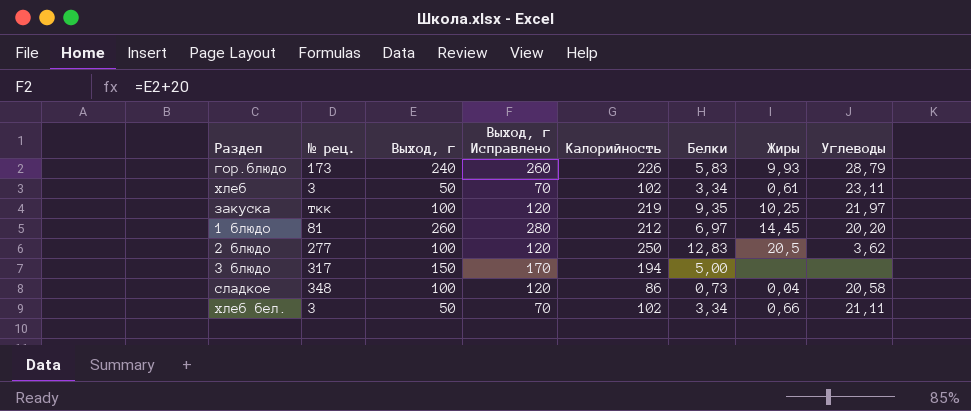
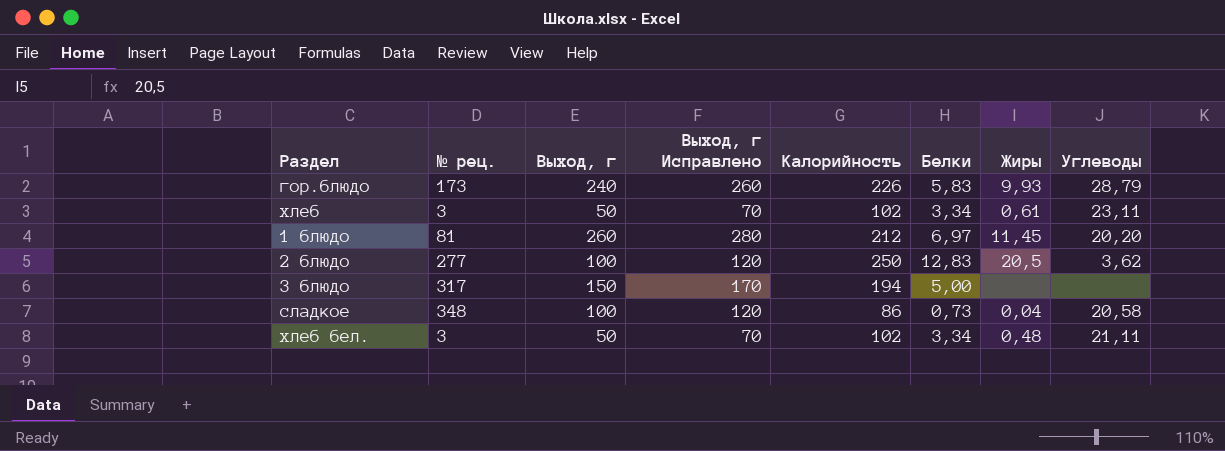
row закуска: ткк | 100 | 120 | 219 | 9,35 | 10,25 | 21,97 -> none
1 блюдо | Жиры: 14,45 -> 11,45
хлеб бел. | Жиры: 0,66 -> 0,48

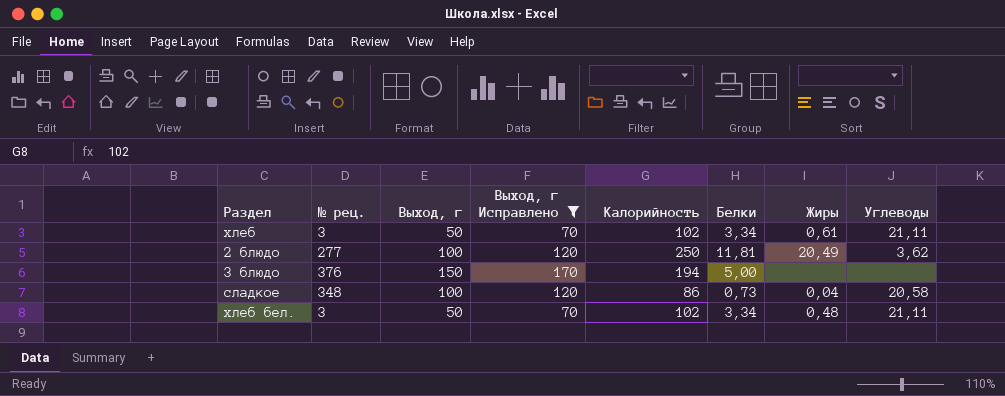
filter: none -> Выход, г Исправлено <= 170
хлеб | Углеводы: 23,11 -> 21,11
2 блюдо | Белки: 12,83 -> 11,81
2 блюдо | Жиры: 20,5 -> 20,49
3 блюдо | № рец.: 317 -> 376

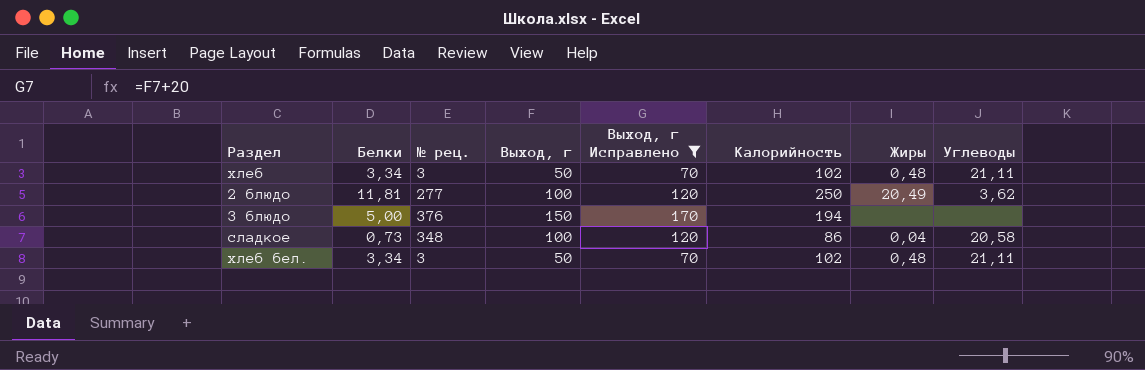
column Белки | position: 6 -> 2
хлеб | Жиры: 0,61 -> 0,48

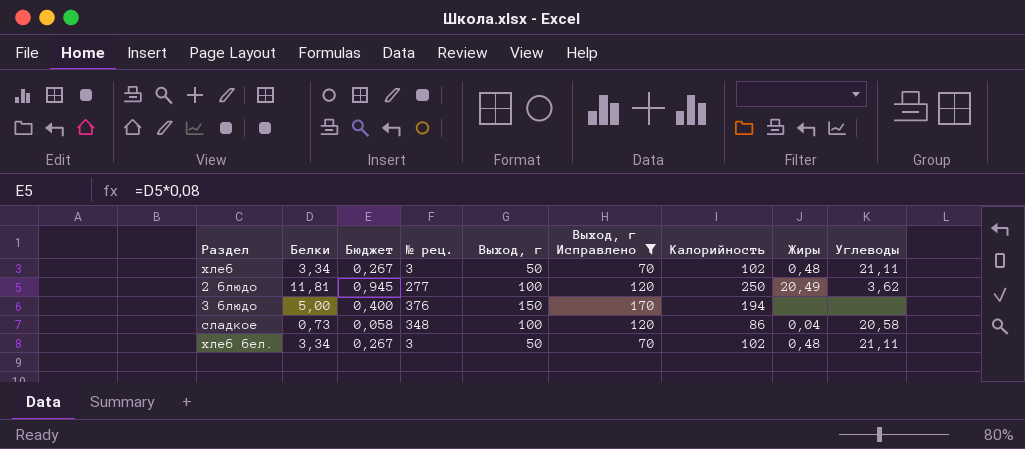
column Бюджет | formula: none -> [Белки] * 0,08

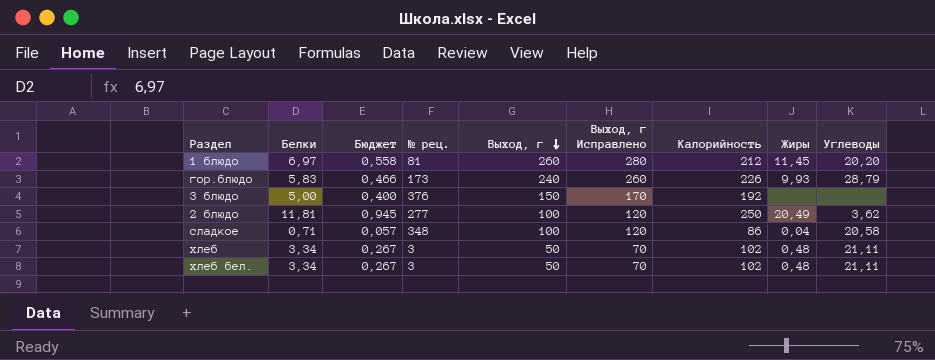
filter: Выход, г Исправлено <= 170 -> none
row order: none -> Выход, г descending
3 блюдо | Калорийность: 194 -> 192
сладкое | Белки: 0,73 -> 0,71
сладкое | Бюджет: 0,058 -> 0,057

